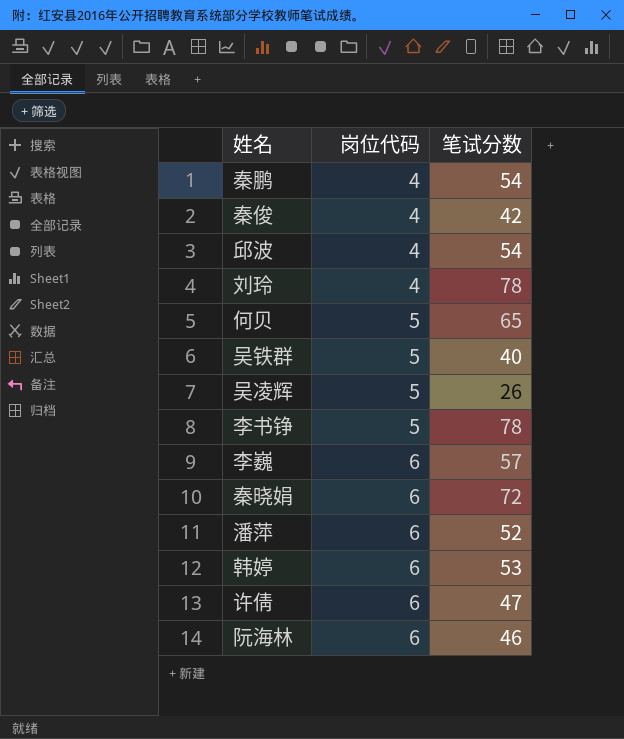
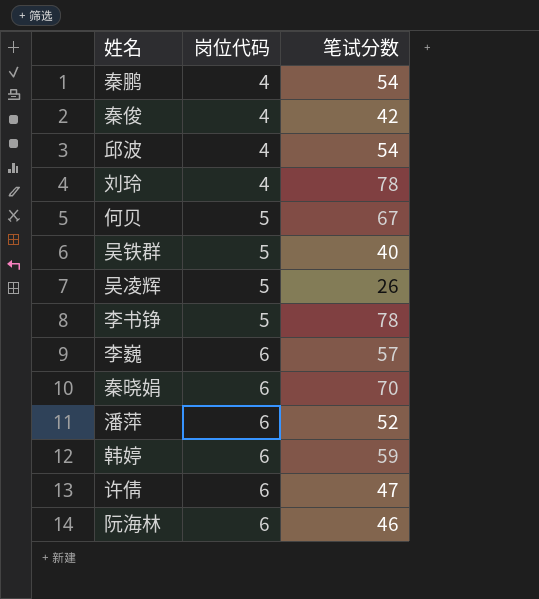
何贝 | 笔试分数: 65 -> 67
秦晓娟 | 笔试分数: 72 -> 70
韩婷 | 笔试分数: 53 -> 59

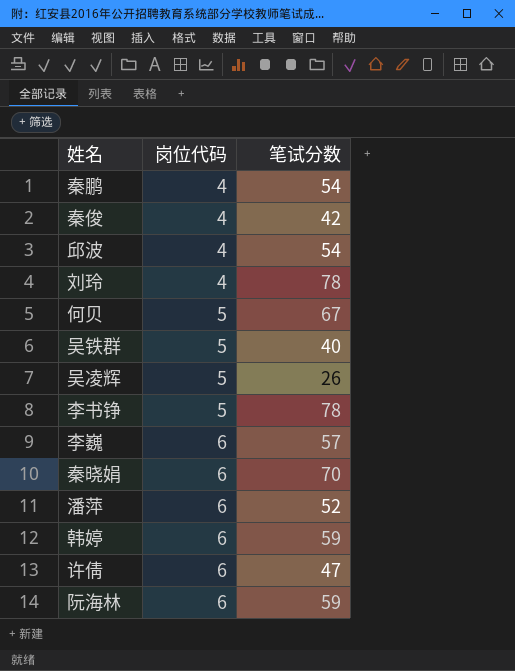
阮海林 | 笔试分数: 46 -> 59

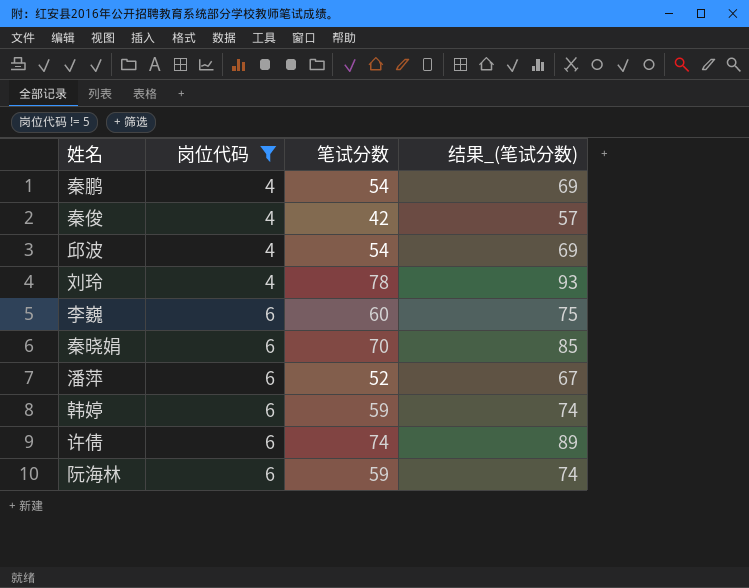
filter: none -> 岗位代码 != 5
column 结果_(笔试分数) | formula: none -> [笔试分数] + 15
李巍 | 笔试分数: 57 -> 60
许倩 | 笔试分数: 47 -> 74

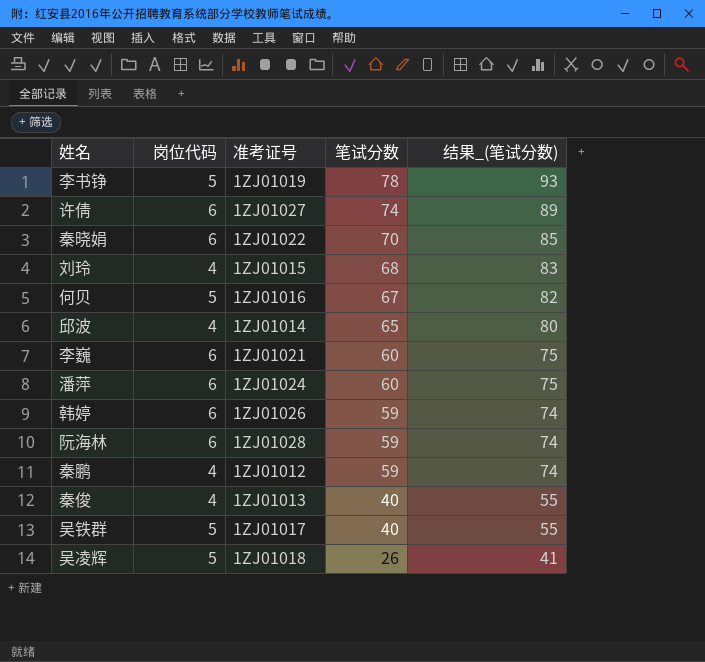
filter: 岗位代码 != 5 -> none
row order: 岗位代码 ascending -> 笔试分数 descending
column 准考证号 | position: none -> 3
刘玲 | 笔试分数: 78 -> 68
刘玲 | 结果_(笔试分数): 93 -> 83
邱波 | 笔试分数: 54 -> 65
邱波 | 结果_(笔试分数): 69 -> 80
潘萍 | 笔试分数: 52 -> 60
潘萍 | 结果_(笔试分数): 67 -> 75
秦鹏 | 笔试分数: 54 -> 59
秦鹏 | 结果_(笔试分数): 69 -> 74
秦俊 | 笔试分数: 42 -> 40
秦俊 | 结果_(笔试分数): 57 -> 55

